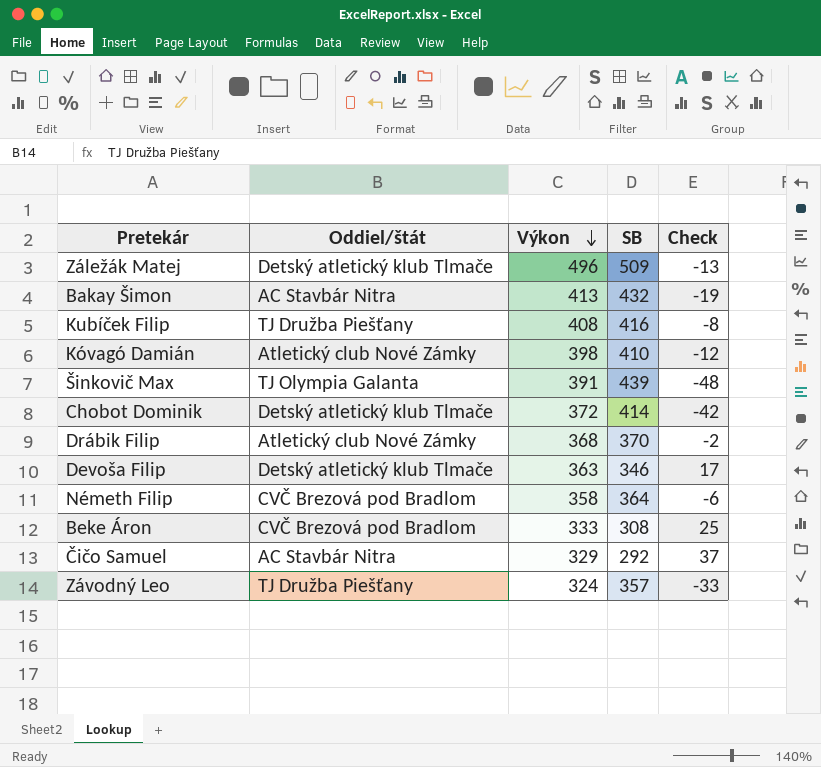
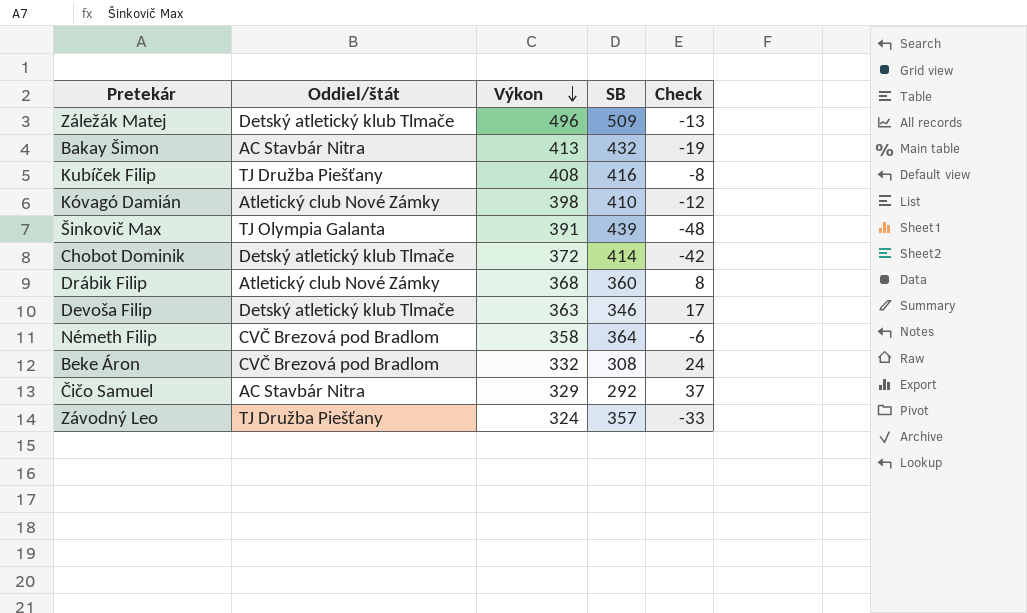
Drábik Filip | SB: 370 -> 360
Drábik Filip | Check: -2 -> 8
Beke Áron | Výkon: 333 -> 332
Beke Áron | Check: 25 -> 24

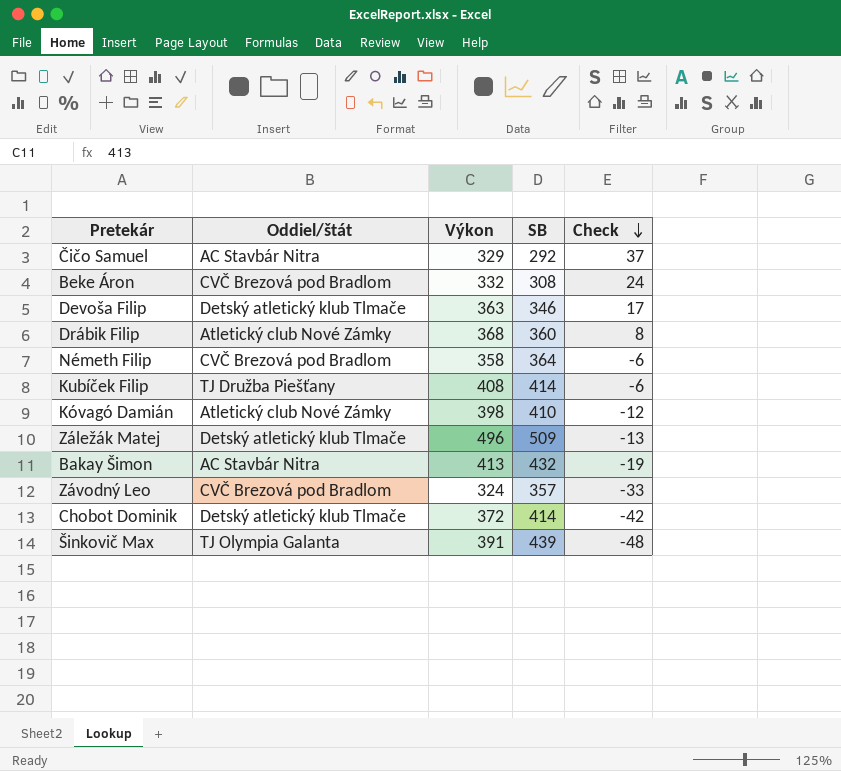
row order: Výkon descending -> Check descending
Kubíček Filip | SB: 416 -> 414
Kubíček Filip | Check: -8 -> -6
Závodný Leo | Oddiel/štát: TJ Družba Piešťany -> CVČ Brezová pod Bradlom

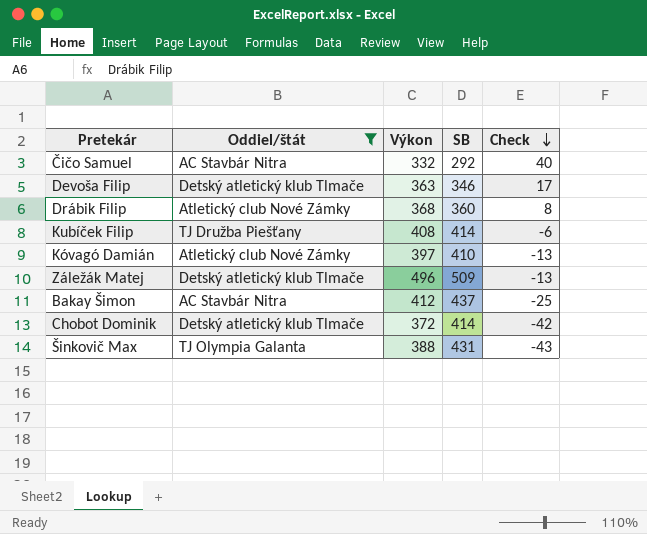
filter: none -> Oddiel/štát != CVČ Brezová pod Bradlom
Čičo Samuel | Výkon: 329 -> 332
Čičo Samuel | Check: 37 -> 40
Kóvagó Damián | Výkon: 398 -> 397
Kóvagó Damián | Check: -12 -> -13
Bakay Šimon | Výkon: 413 -> 412
Bakay Šimon | SB: 432 -> 437
Bakay Šimon | Check: -19 -> -25
Šinkovič Max | Výkon: 391 -> 388
Šinkovič Max | SB: 439 -> 431
Šinkovič Max | Check: -48 -> -43

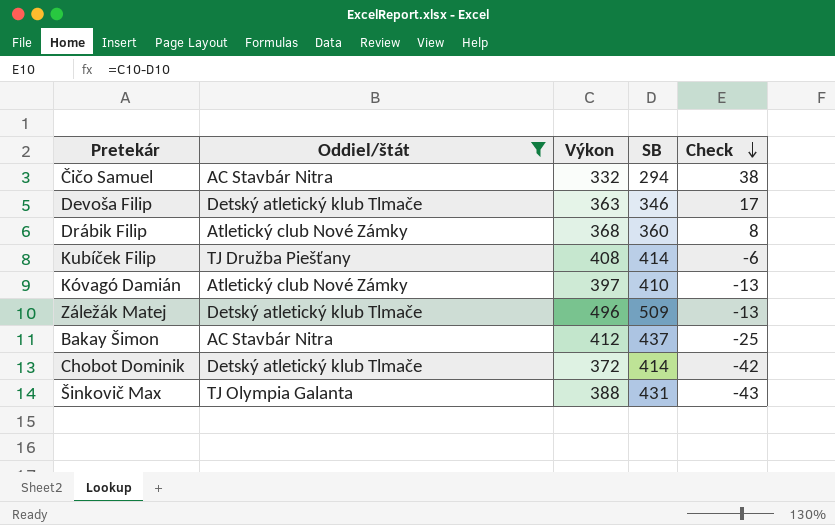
Čičo Samuel | SB: 292 -> 294
Čičo Samuel | Check: 40 -> 38

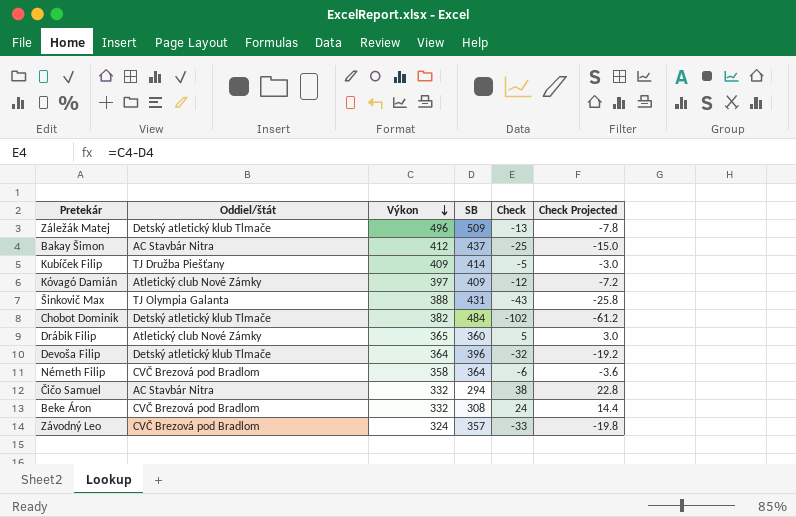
filter: Oddiel/štát != CVČ Brezová pod Bradlom -> none
row order: Check descending -> Výkon descending
column Check Projected | formula: none -> [Check] * 0.6
Kubíček Filip | Výkon: 408 -> 409
Kubíček Filip | Check: -6 -> -5
Kóvagó Damián | SB: 410 -> 409
Kóvagó Damián | Check: -13 -> -12
Chobot Dominik | Výkon: 372 -> 382
Chobot Dominik | SB: 414 -> 484
Chobot Dominik | Check: -42 -> -102
Drábik Filip | Výkon: 368 -> 365
Drábik Filip | Check: 8 -> 5
Devoša Filip | Výkon: 363 -> 364
Devoša Filip | SB: 346 -> 396
Devoša Filip | Check: 17 -> -32

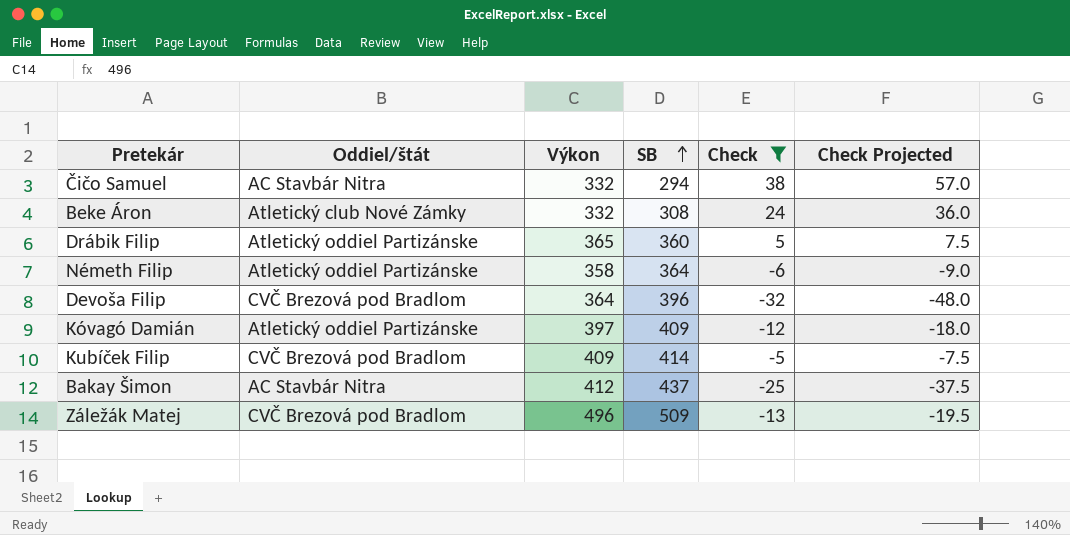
filter: none -> Check >= -32
row order: Výkon descending -> SB ascending
column Check Projected | formula: [Check] * 0.6 -> [Check] * 1.5
Beke Áron | Oddiel/štát: CVČ Brezová pod Bradlom -> Atletický club Nové Zámky
Drábik Filip | Oddiel/štát: Atletický club Nové Zámky -> Atletický oddiel Partizánske
Németh Filip | Oddiel/štát: CVČ Brezová pod Bradlom -> Atletický oddiel Partizánske
Devoša Filip | Oddiel/štát: Detský atletický klub Tlmače -> CVČ Brezová pod Bradlom
Kóvagó Damián | Oddiel/štát: Atletický club Nové Zámky -> Atletický oddiel Partizánske
Kubíček Filip | Oddiel/štát: TJ Družba Piešťany -> CVČ Brezová pod Bradlom
Záležák Matej | Oddiel/štát: Detský atletický klub Tlmače -> CVČ Brezová pod Bradlom

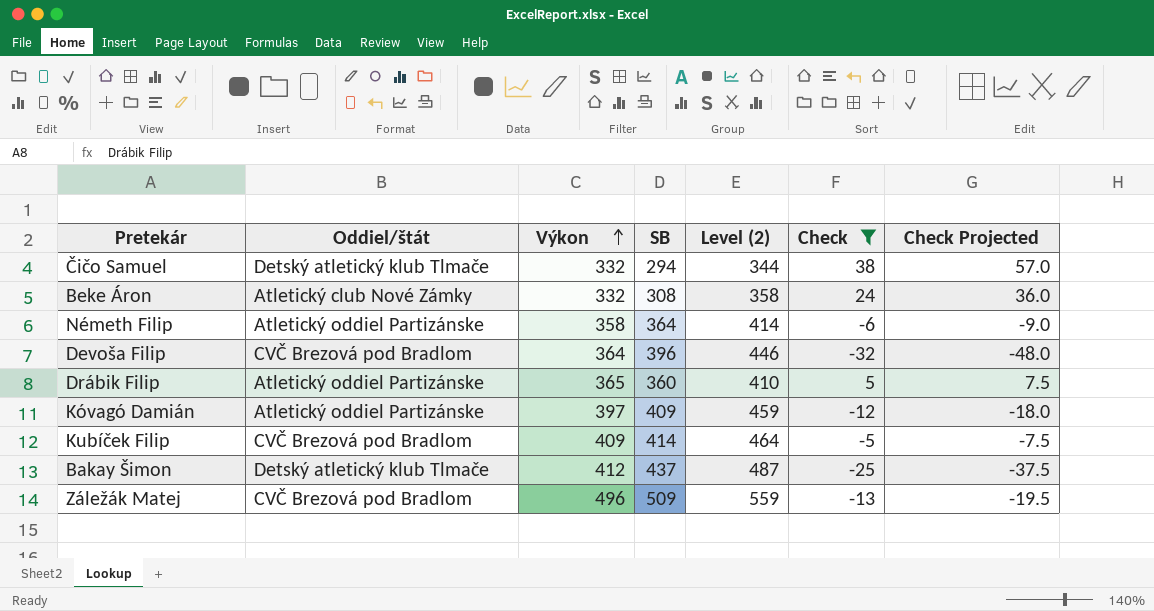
row order: SB ascending -> Výkon ascending
column Level (2) | formula: none -> [SB] + 50
Čičo Samuel | Oddiel/štát: AC Stavbár Nitra -> Detský atletický klub Tlmače
Bakay Šimon | Oddiel/štát: AC Stavbár Nitra -> Detský atletický klub Tlmače

